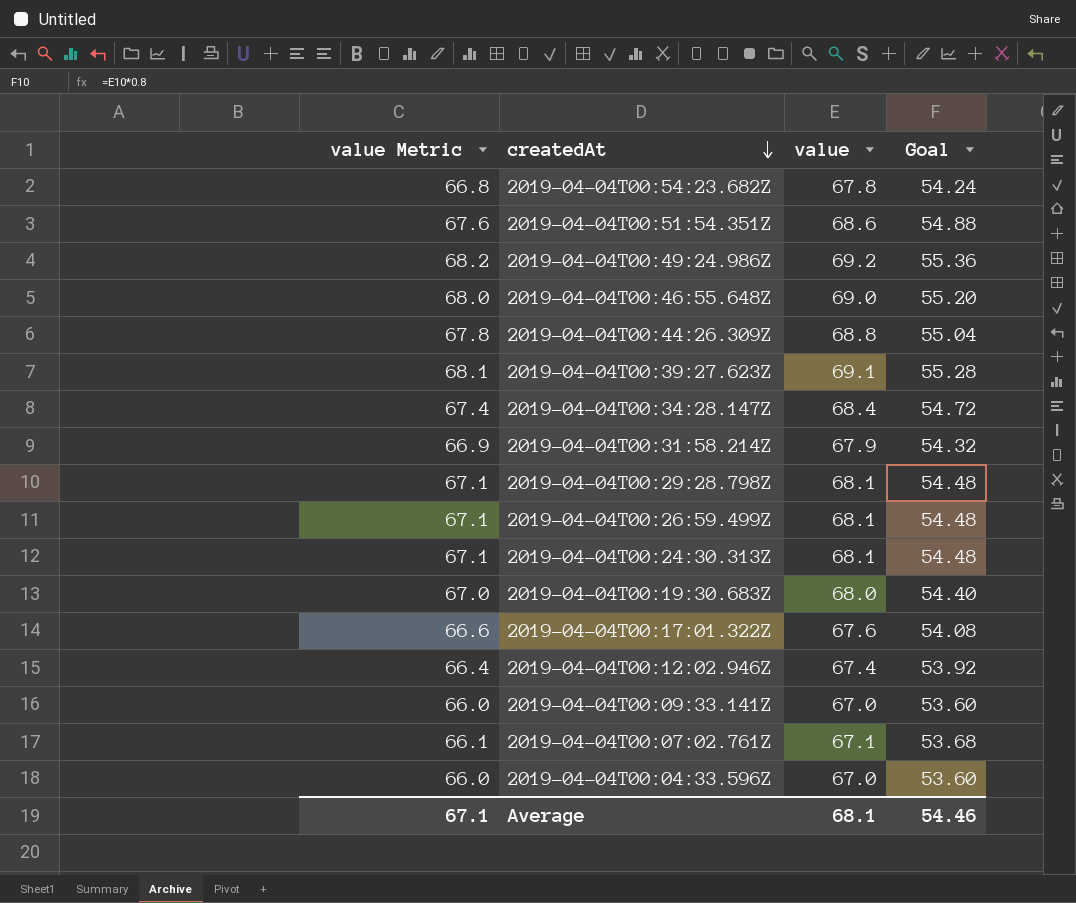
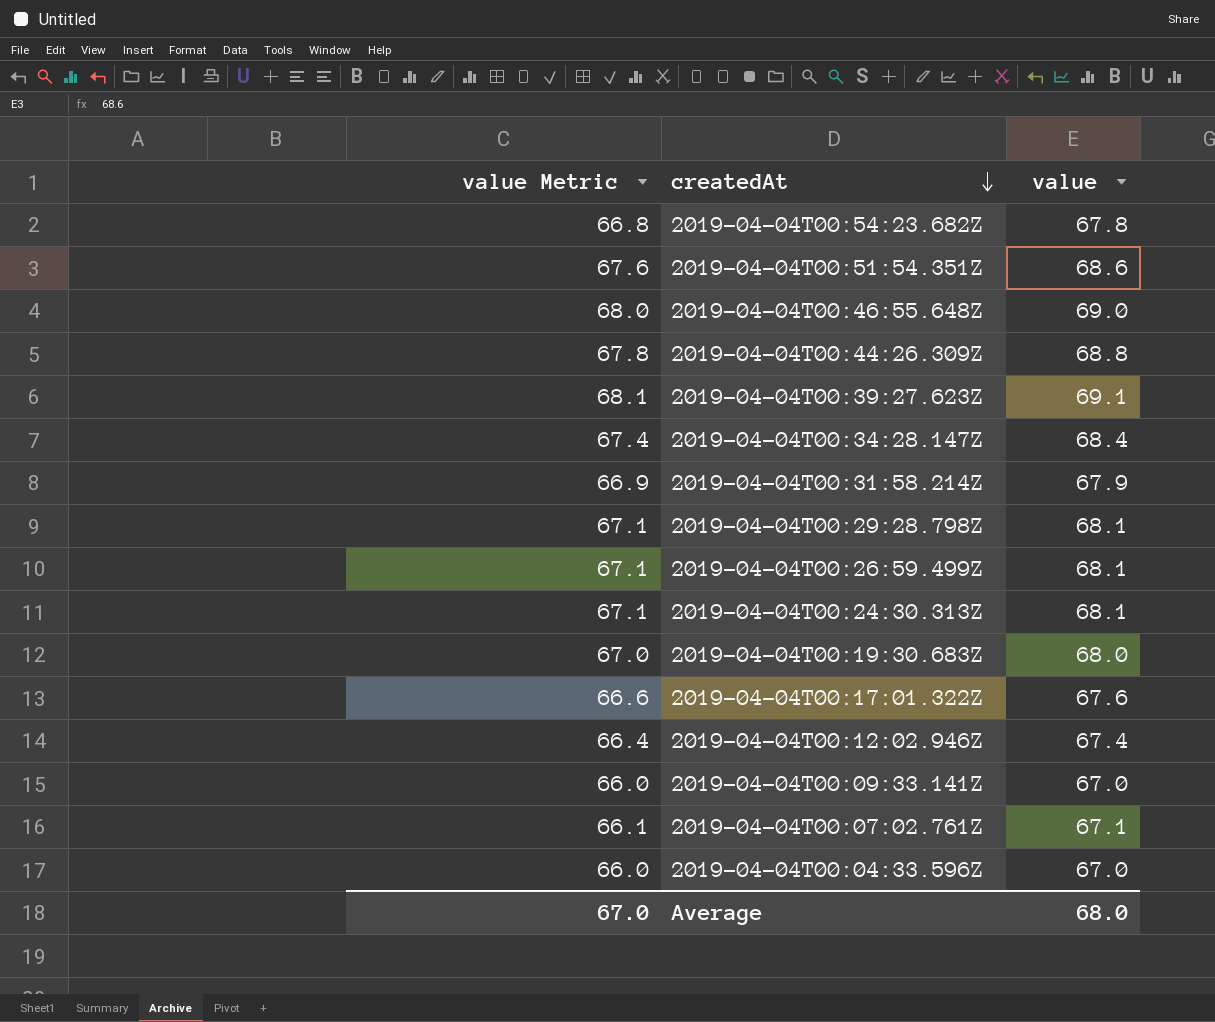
column Goal | formula: [value] * 0.8 -> none
row 2019-04-04T00:49:24.986Z: 68.2 | 69.2 | 55.36 -> none
Average | value Metric: 67.1 -> 67.0
Average | value: 68.1 -> 68.0

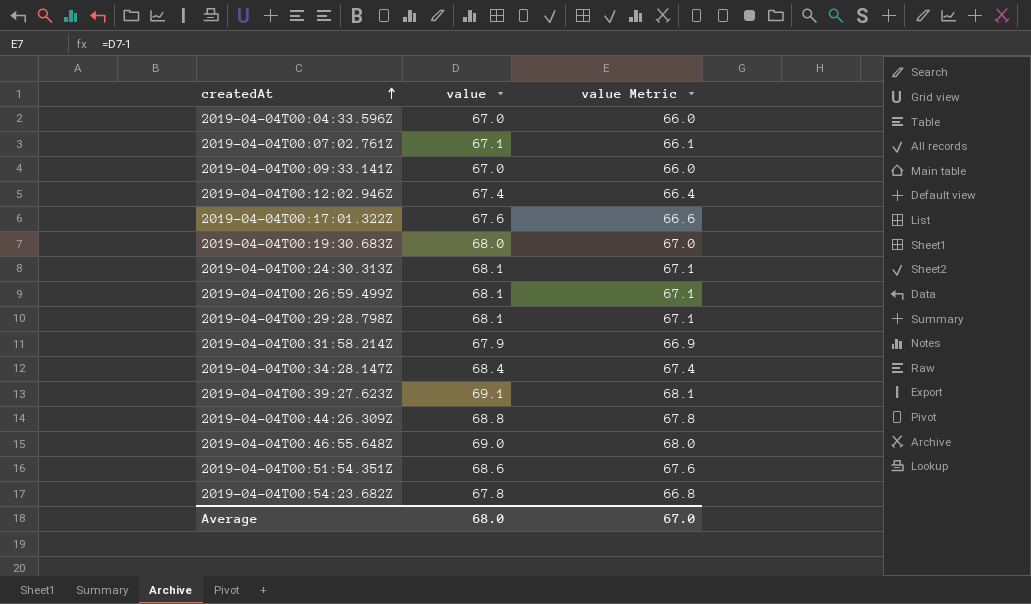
row order: createdAt descending -> createdAt ascending
column value Metric | position: 1 -> 3

